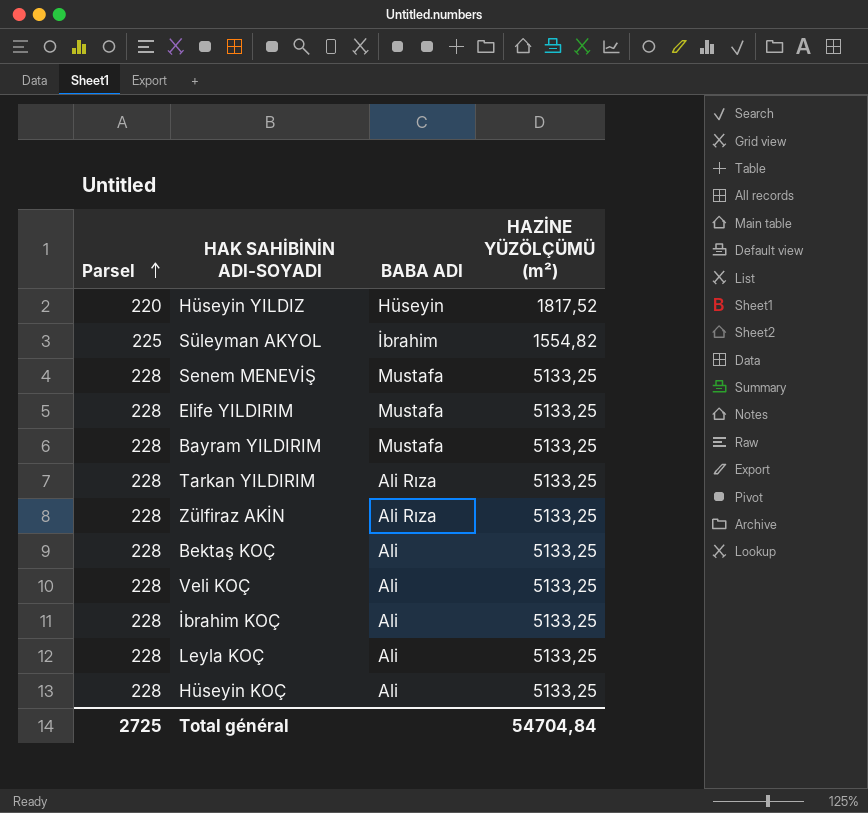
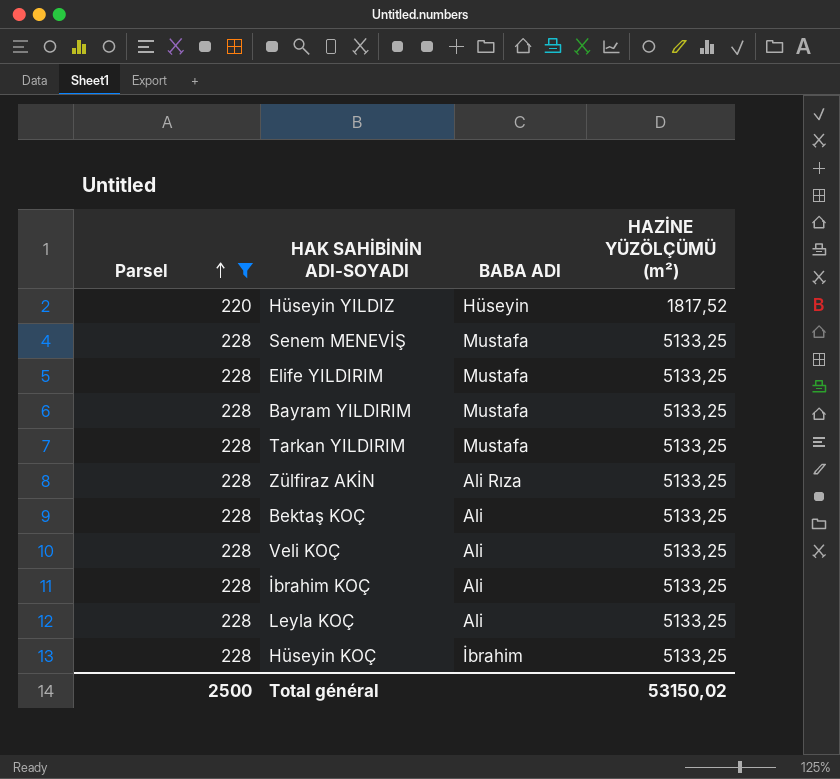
filter: none -> Parsel != 225
Tarkan YILDIRIM | BABA ADI: Ali Rıza -> Mustafa
Hüseyin KOÇ | BABA ADI: Ali -> İbrahim
Total général | Parsel: 2725 -> 2500
Total général | HAZİNE YÜZÖLÇÜMÜ (m²): 54704,84 -> 53150,02

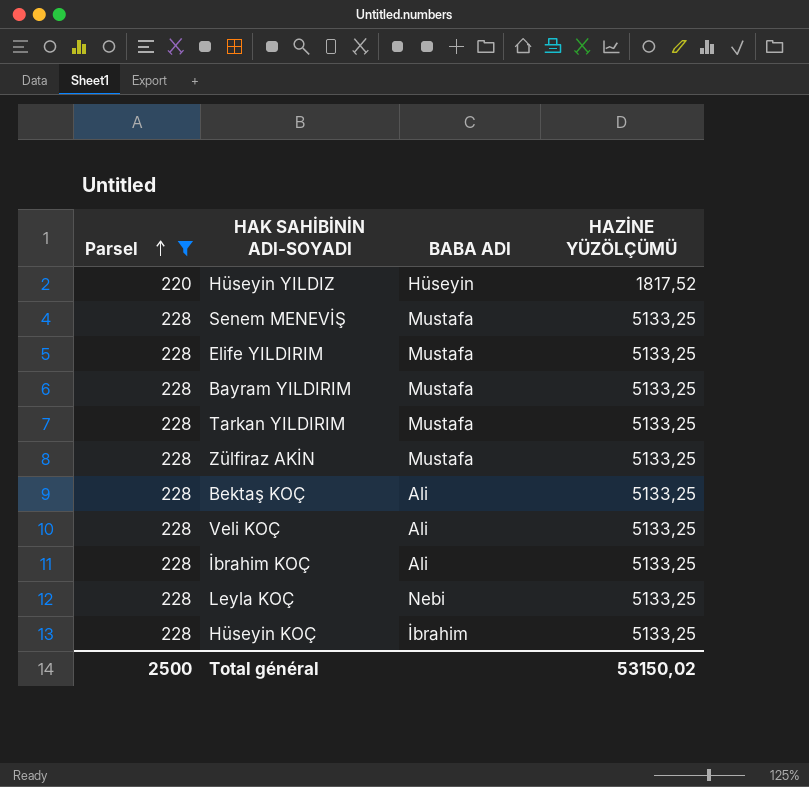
column name: HAZİNE YÜZÖLÇÜMÜ (m²) -> HAZİNE YÜZÖLÇÜMÜ
Zülfiraz AKİN | BABA ADI: Ali Rıza -> Mustafa
Leyla KOÇ | BABA ADI: Ali -> Nebi

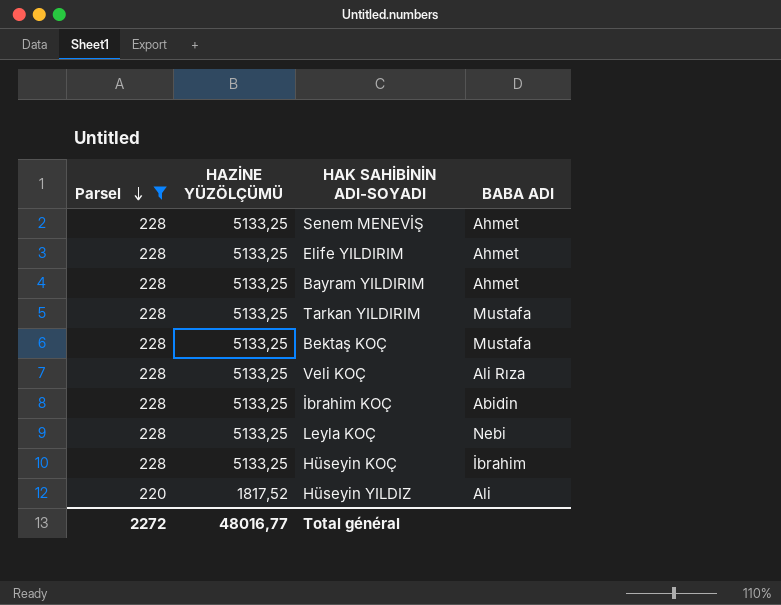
row order: Parsel ascending -> Parsel descending
column HAZİNE YÜZÖLÇÜMÜ | position: 4 -> 2
row Zülfiraz AKİN: 228 | Mustafa | 5133,25 -> none
Senem MENEVİŞ | BABA ADI: Mustafa -> Ahmet
Elife YILDIRIM | BABA ADI: Mustafa -> Ahmet
Bayram YILDIRIM | BABA ADI: Mustafa -> Ahmet
Bektaş KOÇ | BABA ADI: Ali -> Mustafa
Veli KOÇ | BABA ADI: Ali -> Ali Rıza
İbrahim KOÇ | BABA ADI: Ali -> Abidin
Hüseyin YILDIZ | BABA ADI: Hüseyin -> Ali
Total général | Parsel: 2500 -> 2272
Total général | HAZİNE YÜZÖLÇÜMÜ: 53150,02 -> 48016,77

